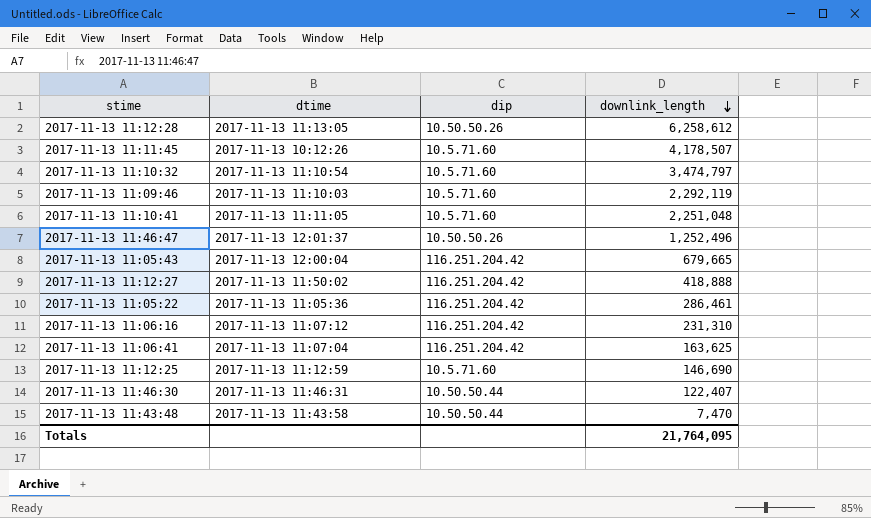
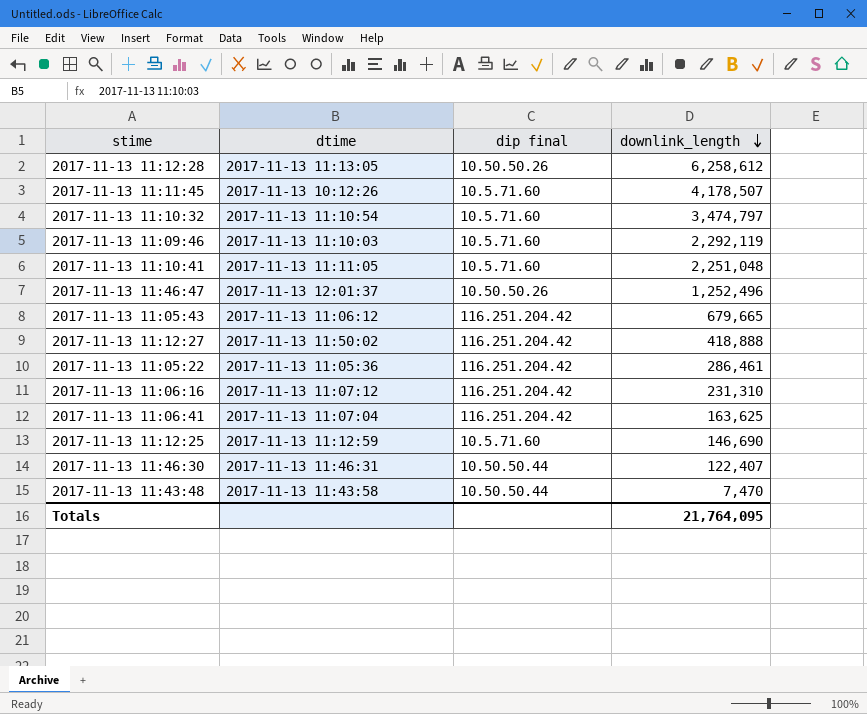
column name: dip -> dip final
2017-11-13 11:05:43 | dtime: 2017-11-13 12:00:04 -> 2017-11-13 11:06:12

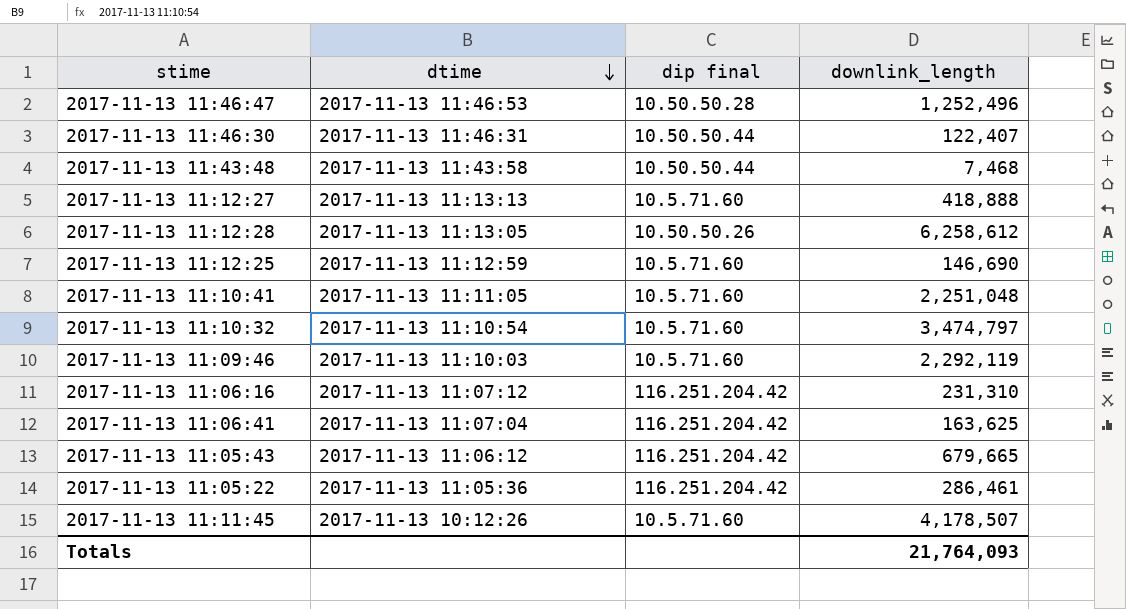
row order: downlink_length descending -> dtime descending
2017-11-13 11:46:47 | dtime: 2017-11-13 12:01:37 -> 2017-11-13 11:46:53
2017-11-13 11:46:47 | dip final: 10.50.50.26 -> 10.50.50.28
2017-11-13 11:43:48 | downlink_length: 7,470 -> 7,468
2017-11-13 11:12:27 | dtime: 2017-11-13 11:50:02 -> 2017-11-13 11:13:13
2017-11-13 11:12:27 | dip final: 116.251.204.42 -> 10.5.71.60
Totals | downlink_length: 21,764,095 -> 21,764,093

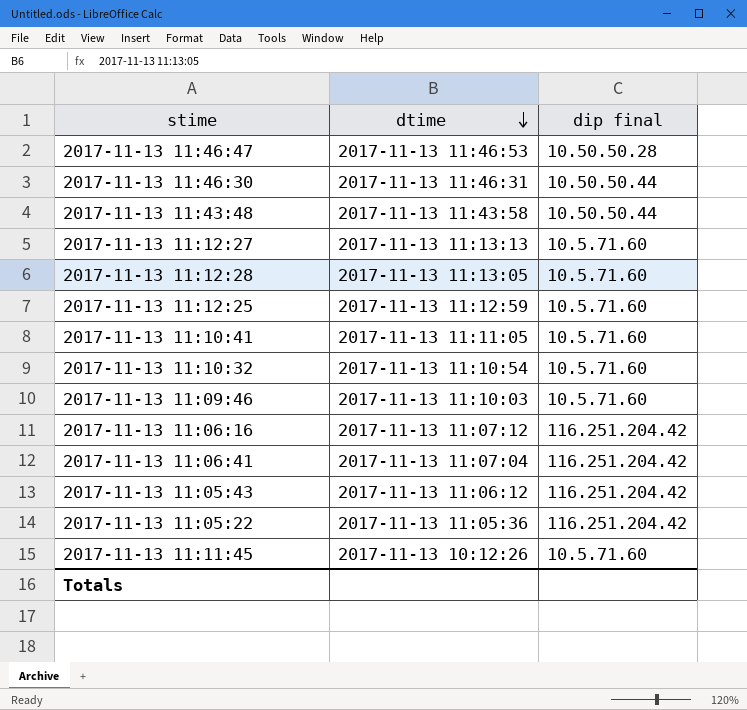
column downlink_length | position: 4 -> none
2017-11-13 11:12:28 | dip final: 10.50.50.26 -> 10.5.71.60

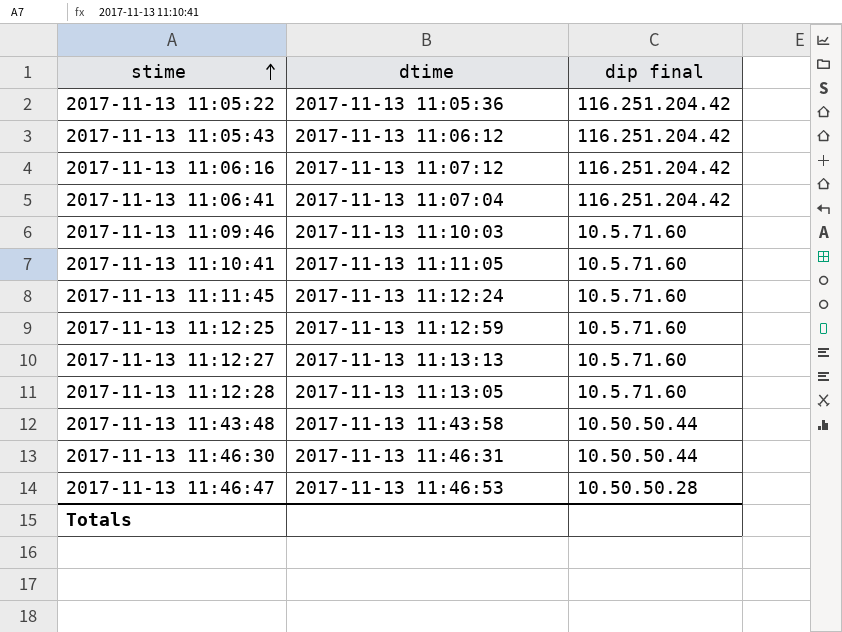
row order: dtime descending -> stime ascending
row 2017-11-13 11:10:32: 2017-11-13 11:10:54 | 10.5.71.60 -> none
2017-11-13 11:11:45 | dtime: 2017-11-13 10:12:26 -> 2017-11-13 11:12:24

